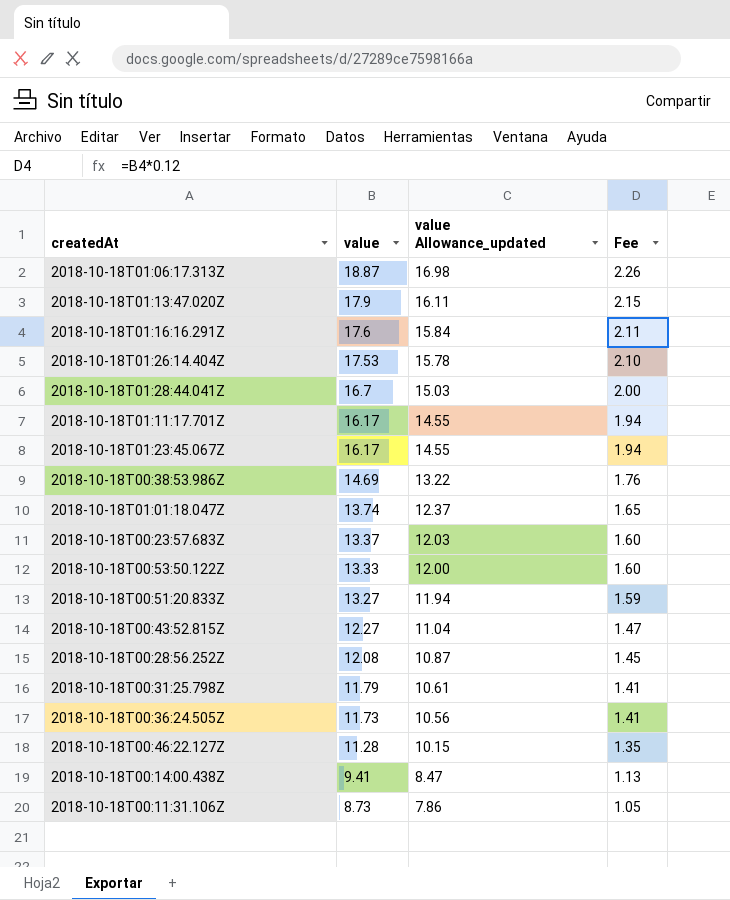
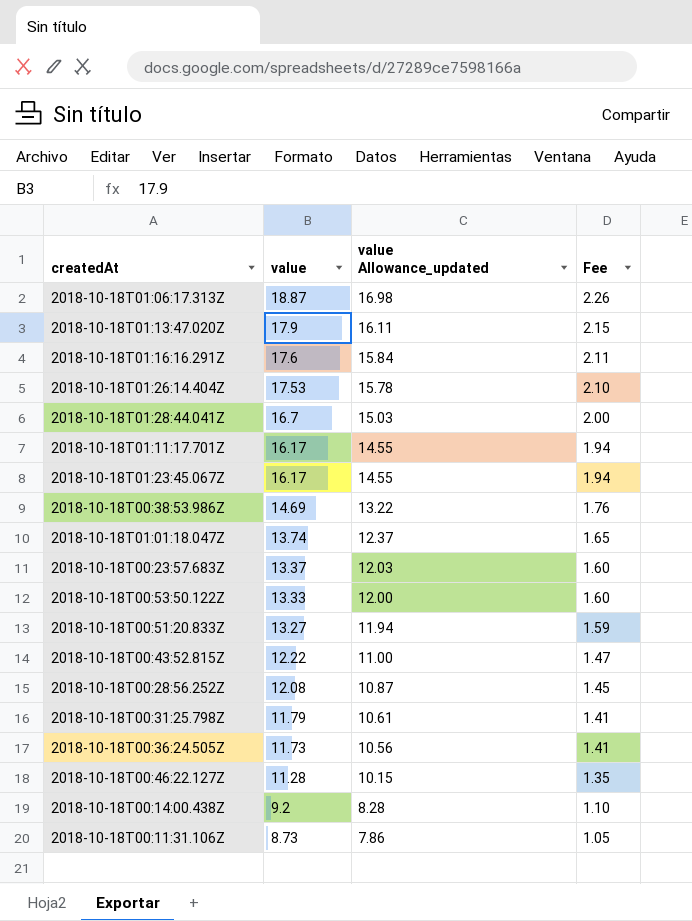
2018-10-18T00:43:52.815Z | value: 12.27 -> 12.22
2018-10-18T00:43:52.815Z | value Allowance_updated: 11.04 -> 11.00
2018-10-18T00:14:00.438Z | value: 9.41 -> 9.2
2018-10-18T00:14:00.438Z | value Allowance_updated: 8.47 -> 8.28
2018-10-18T00:14:00.438Z | Fee: 1.13 -> 1.10

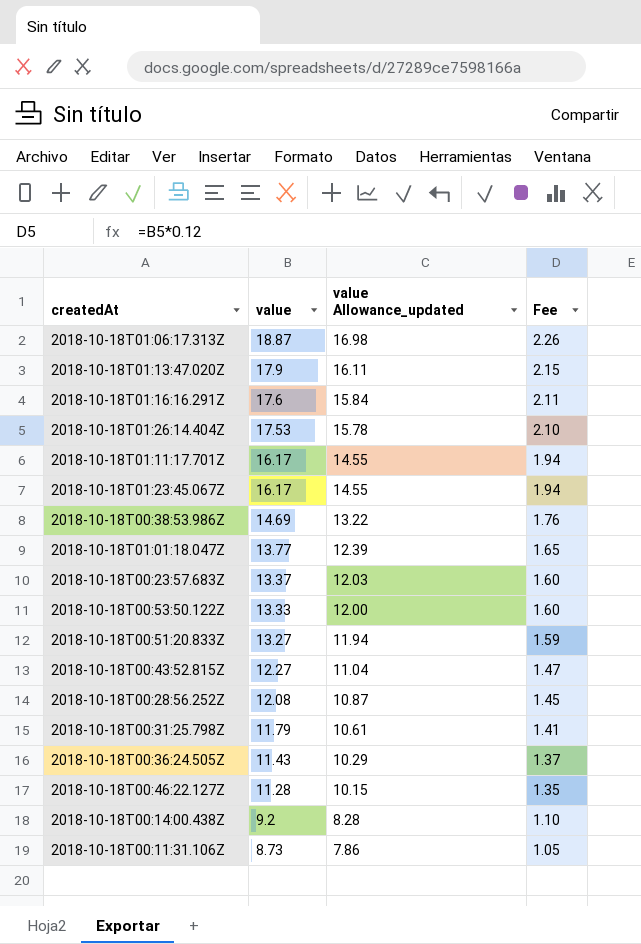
row 2018-10-18T01:28:44.041Z: 16.7 | 15.03 | 2.00 -> none
2018-10-18T01:01:18.047Z | value: 13.74 -> 13.77
2018-10-18T01:01:18.047Z | value Allowance_updated: 12.37 -> 12.39
2018-10-18T00:43:52.815Z | value: 12.22 -> 12.27
2018-10-18T00:43:52.815Z | value Allowance_updated: 11.00 -> 11.04
2018-10-18T00:36:24.505Z | value: 11.73 -> 11.43
2018-10-18T00:36:24.505Z | value Allowance_updated: 10.56 -> 10.29
2018-10-18T00:36:24.505Z | Fee: 1.41 -> 1.37

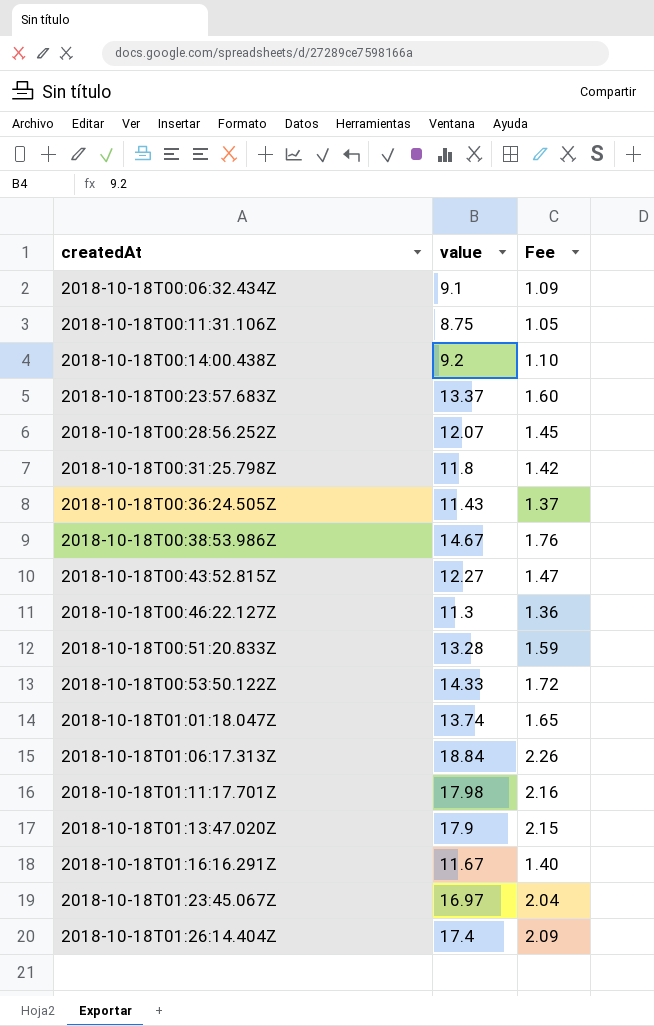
row order: value descending -> createdAt ascending
column value Allowance_updated | formula: [value] * 0.9 -> none
row 2018-10-18T00:06:32.434Z: none -> 9.1 | 1.09
2018-10-18T00:11:31.106Z | value: 8.73 -> 8.75
2018-10-18T00:28:56.252Z | value: 12.08 -> 12.07
2018-10-18T00:31:25.798Z | value: 11.79 -> 11.8
2018-10-18T00:31:25.798Z | Fee: 1.41 -> 1.42
2018-10-18T00:38:53.986Z | value: 14.69 -> 14.67
2018-10-18T00:46:22.127Z | value: 11.28 -> 11.3
2018-10-18T00:46:22.127Z | Fee: 1.35 -> 1.36
2018-10-18T00:51:20.833Z | value: 13.27 -> 13.28
2018-10-18T00:53:50.122Z | value: 13.33 -> 14.33
2018-10-18T00:53:50.122Z | Fee: 1.60 -> 1.72
2018-10-18T01:01:18.047Z | value: 13.77 -> 13.74
2018-10-18T01:06:17.313Z | value: 18.87 -> 18.84
2018-10-18T01:11:17.701Z | value: 16.17 -> 17.98
2018-10-18T01:11:17.701Z | Fee: 1.94 -> 2.16
2018-10-18T01:16:16.291Z | value: 17.6 -> 11.67
2018-10-18T01:16:16.291Z | Fee: 2.11 -> 1.40
2018-10-18T01:23:45.067Z | value: 16.17 -> 16.97
2018-10-18T01:23:45.067Z | Fee: 1.94 -> 2.04
2018-10-18T01:26:14.404Z | value: 17.53 -> 17.4
2018-10-18T01:26:14.404Z | Fee: 2.10 -> 2.09

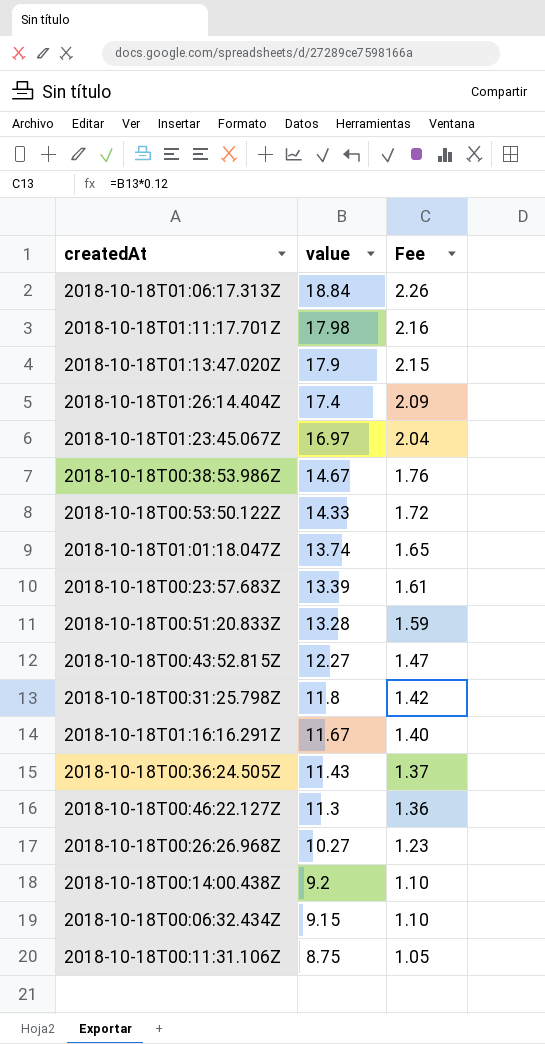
row order: createdAt ascending -> value descending
row 2018-10-18T00:28:56.252Z: 12.07 | 1.45 -> none
2018-10-18T00:23:57.683Z | value: 13.37 -> 13.39
2018-10-18T00:23:57.683Z | Fee: 1.60 -> 1.61
row 2018-10-18T00:26:26.968Z: none -> 10.27 | 1.23
2018-10-18T00:06:32.434Z | value: 9.1 -> 9.15
2018-10-18T00:06:32.434Z | Fee: 1.09 -> 1.10

